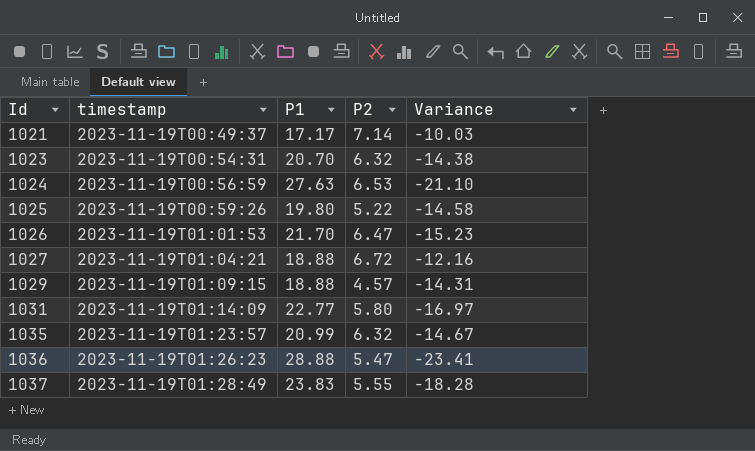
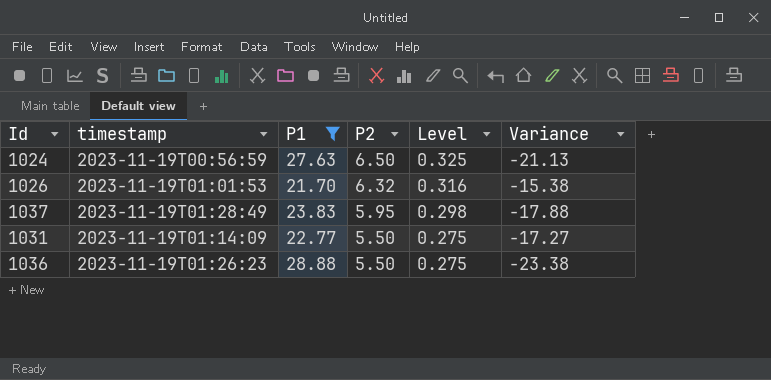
filter: none -> P1 >= 21.70
row order: Id ascending -> P2 descending
column Level | formula: none -> [P2] * 0.05
1024 | P2: 6.53 -> 6.50
1024 | Variance: -21.10 -> -21.13
1026 | P2: 6.47 -> 6.32
1026 | Variance: -15.23 -> -15.38
1037 | P2: 5.55 -> 5.95
1037 | Variance: -18.28 -> -17.88
1031 | P2: 5.80 -> 5.50
1031 | Variance: -16.97 -> -17.27
1036 | P2: 5.47 -> 5.50
1036 | Variance: -23.41 -> -23.38

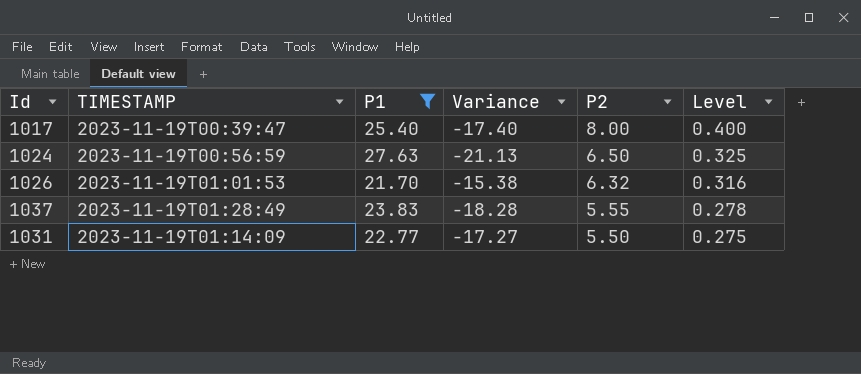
column name: timestamp -> TIMESTAMP
column Variance | position: 6 -> 4
row 1036: 2023-11-19T01:26:23 | 28.88 | 5.50 | 0.275 | -23.38 -> none
row 1017: none -> 2023-11-19T00:39:47 | 25.40 | -17.40 | 8.00 | 0.400
1037 | Variance: -17.88 -> -18.28
1037 | P2: 5.95 -> 5.55
1037 | Level: 0.298 -> 0.278

